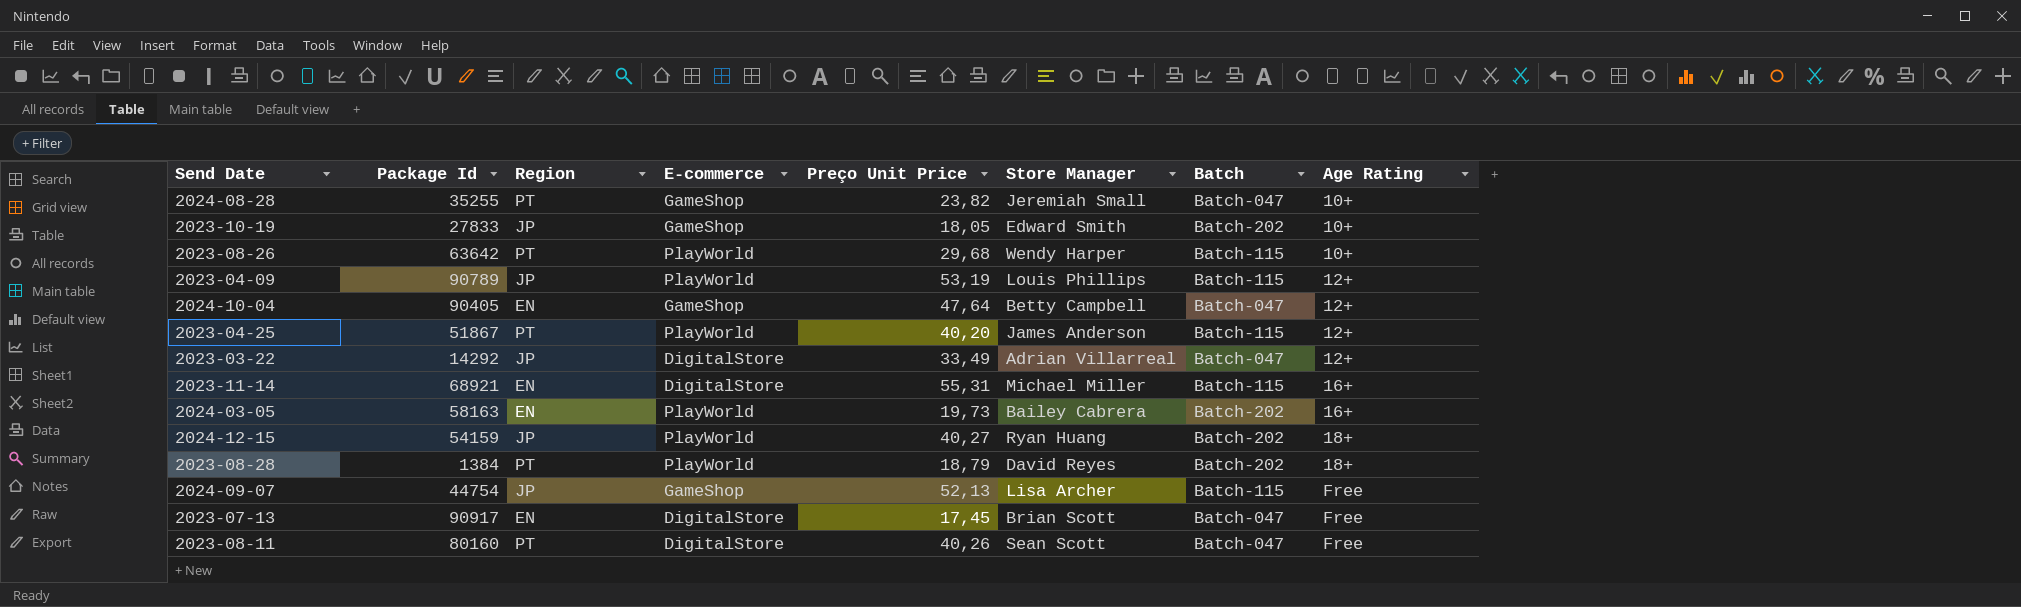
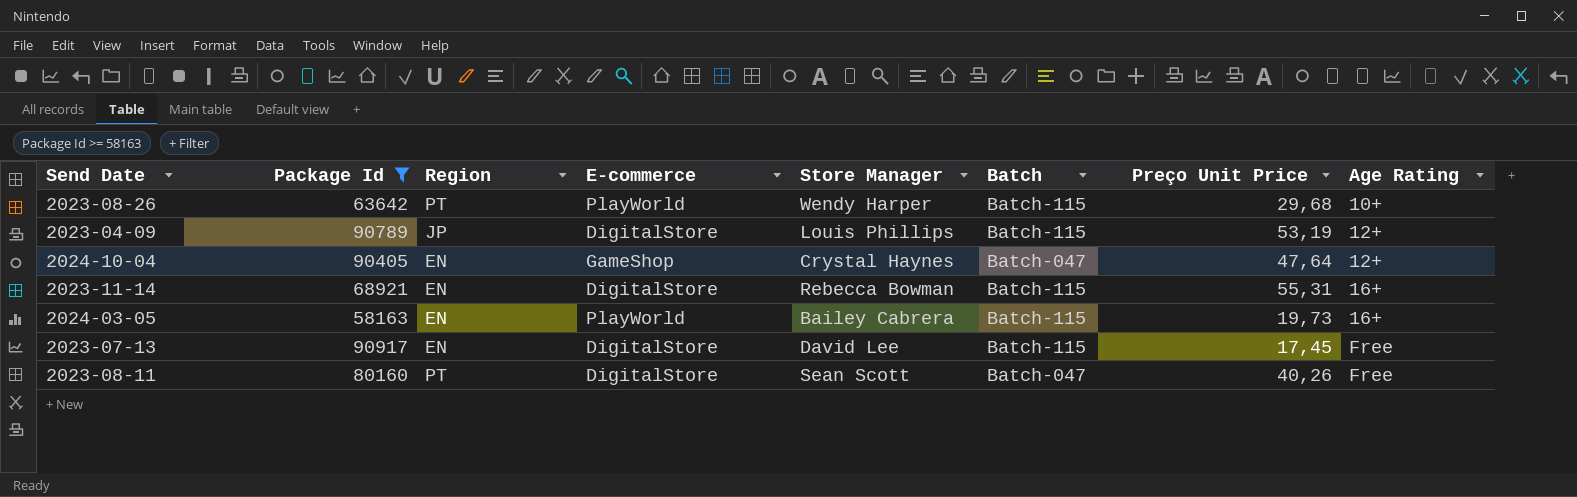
filter: none -> Package Id >= 58163
column Preço Unit Price | position: 5 -> 7
2023-04-09 | E-commerce: PlayWorld -> DigitalStore
2024-10-04 | Store Manager: Betty Campbell -> Crystal Haynes
2023-11-14 | Store Manager: Michael Miller -> Rebecca Bowman
2024-03-05 | Batch: Batch-202 -> Batch-115
2023-07-13 | Store Manager: Brian Scott -> David Lee
2023-07-13 | Batch: Batch-047 -> Batch-115

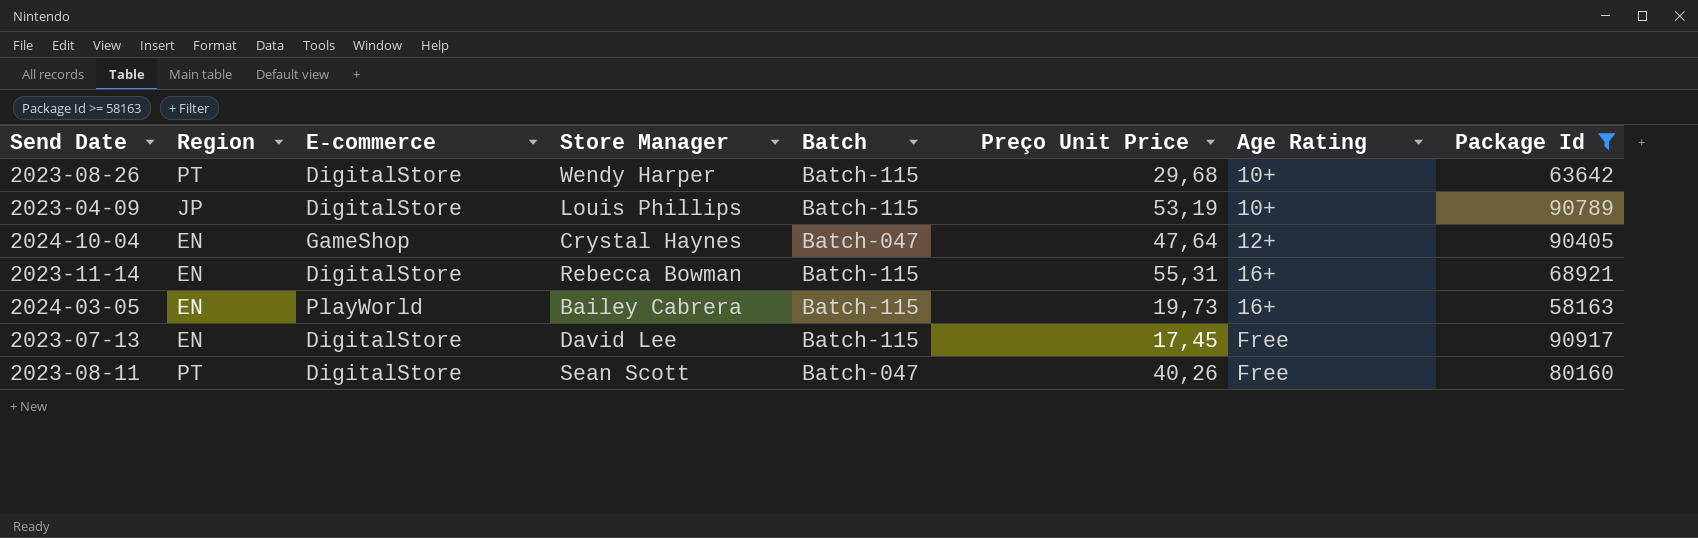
column Package Id | position: 2 -> 8
2023-08-26 | E-commerce: PlayWorld -> DigitalStore
2023-04-09 | Age Rating: 12+ -> 10+

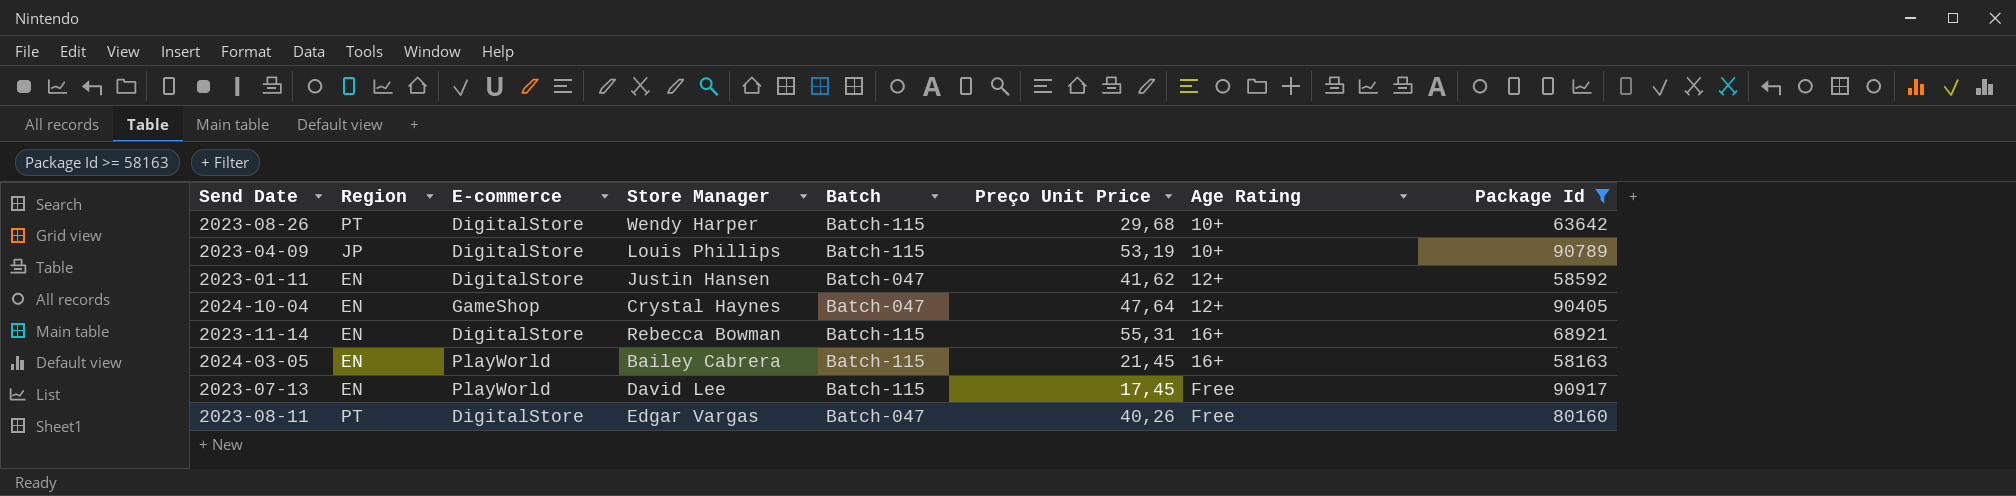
row 2023-01-11: none -> EN | DigitalStore | Justin Hansen | Batch-047 | 41,62 | 12+ | 58592
2024-03-05 | Preço Unit Price: 19,73 -> 21,45
2023-07-13 | E-commerce: DigitalStore -> PlayWorld
2023-08-11 | Store Manager: Sean Scott -> Edgar Vargas

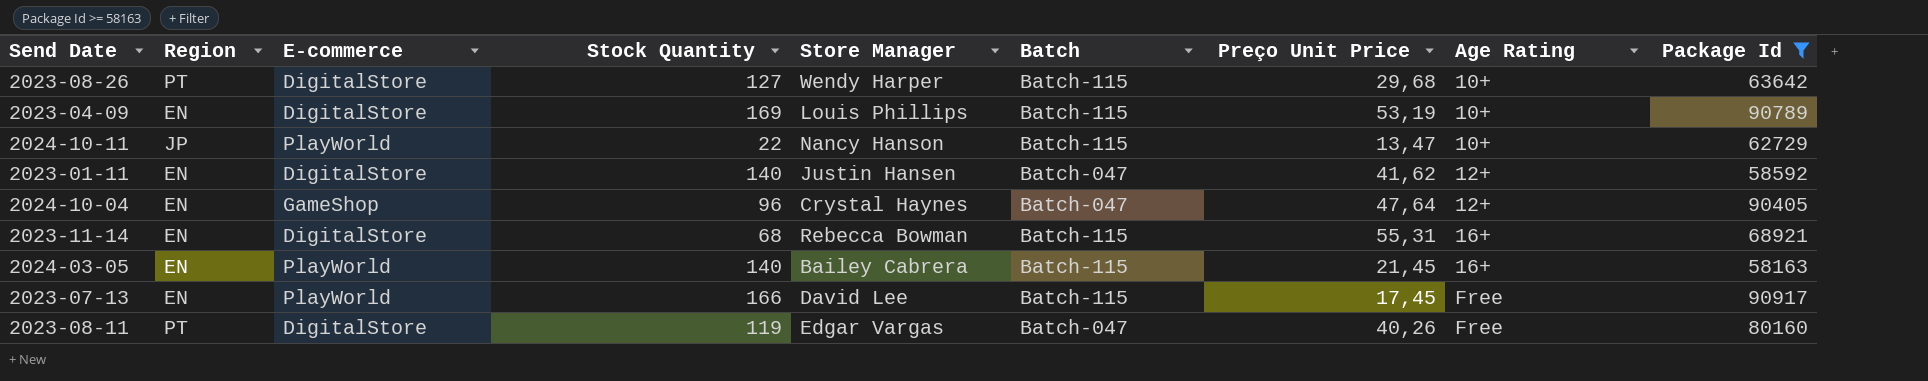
column Stock Quantity | position: none -> 4
2023-04-09 | Region: JP -> EN
row 2024-10-11: none -> JP | PlayWorld | 22 | Nancy Hanson | Batch-115 | 13,47 | 10+ | 62729

